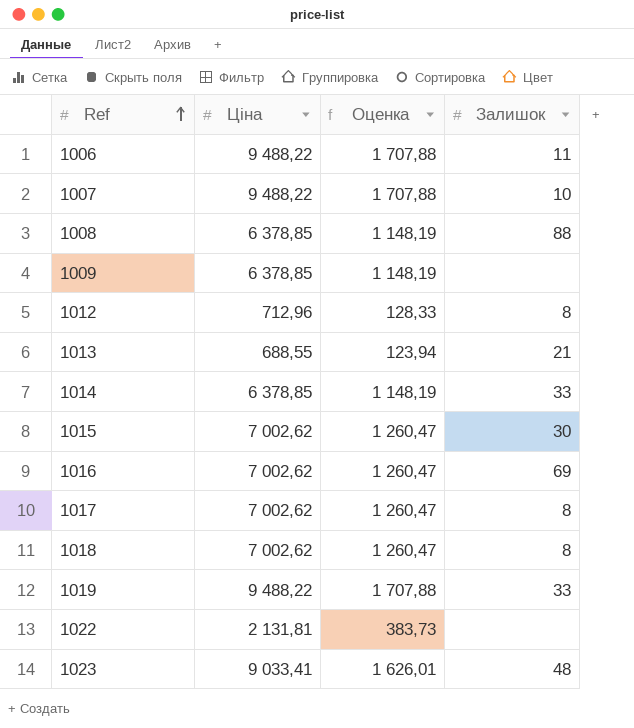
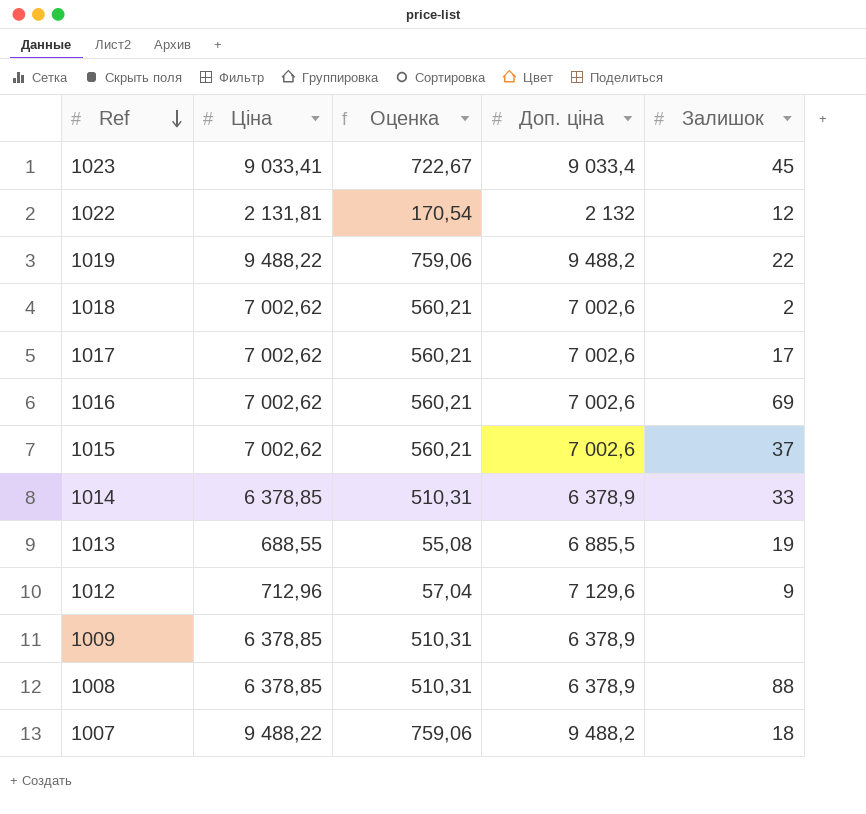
row order: Ref ascending -> Ref descending
column Оценка | formula: [Ціна] * 0,18 -> [Ціна] * 0,08
column Доп. ціна | position: none -> 4
row 1006: 9 488,22 | 1 707,88 | 11 -> none
1023 | Залишок: 48 -> 45
1022 | Залишок: none -> 12
1019 | Залишок: 33 -> 22
1018 | Залишок: 8 -> 2
1017 | Залишок: 8 -> 17
1015 | Залишок: 30 -> 37
1013 | Залишок: 21 -> 19
1012 | Залишок: 8 -> 9
1007 | Залишок: 10 -> 18

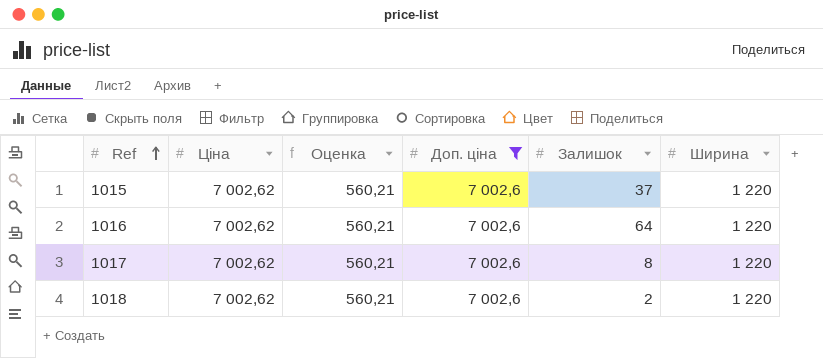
filter: none -> Доп. ціна = 7 002,6
row order: Ref descending -> Ref ascending
column Ширина | position: none -> 6
1016 | Залишок: 69 -> 64
1017 | Залишок: 17 -> 8

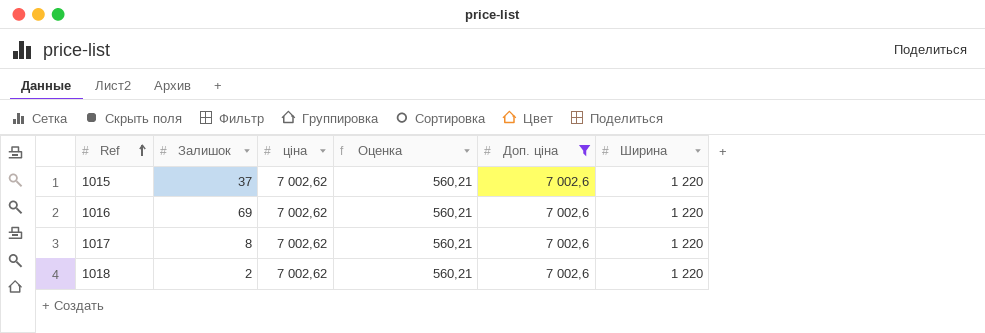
column Залишок | position: 5 -> 2
column name: Ціна -> ціна
1016 | Залишок: 64 -> 69

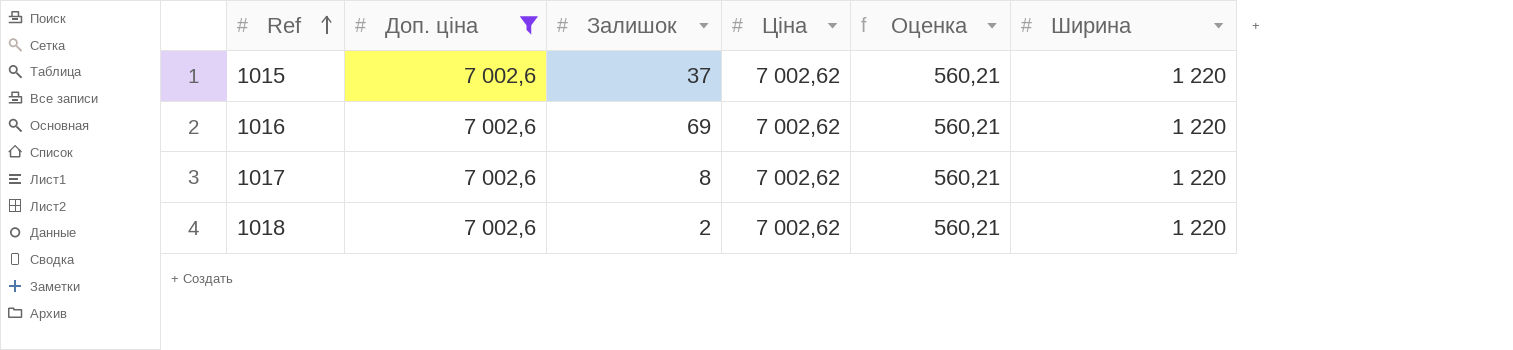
column Доп. ціна | position: 5 -> 2
column name: ціна -> Ціна

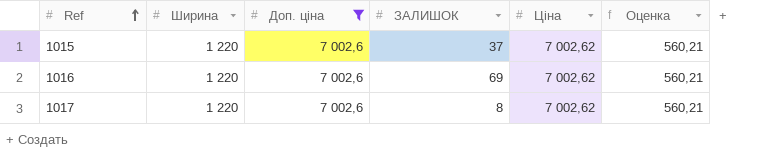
column Ширина | position: 6 -> 2
column name: Залишок -> ЗАЛИШОК
row 1018: 7 002,6 | 2 | 7 002,62 | 560,21 | 1 220 -> none

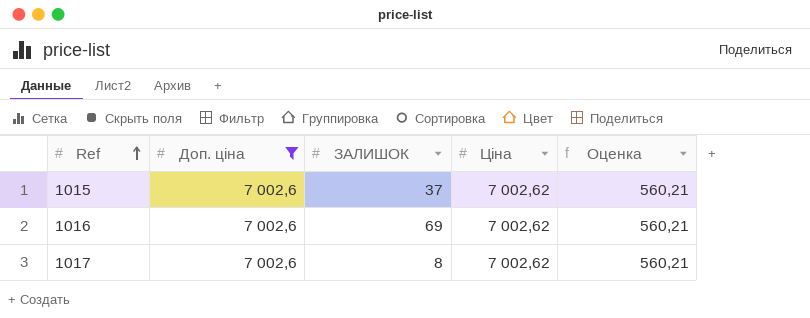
column Ширина | position: 2 -> none

